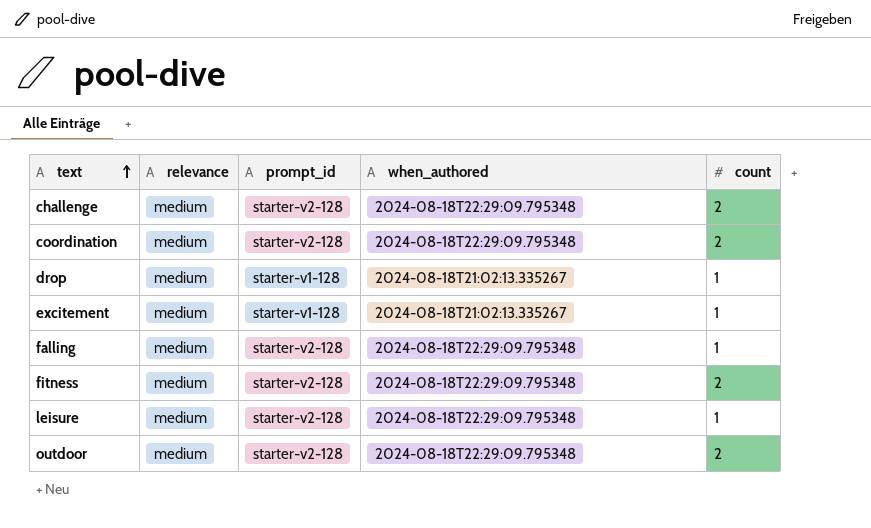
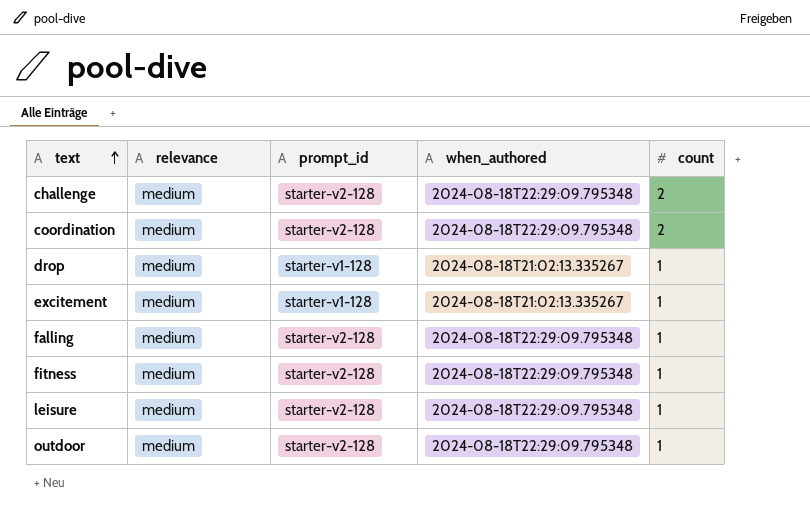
fitness | count: 2 -> 1
outdoor | count: 2 -> 1

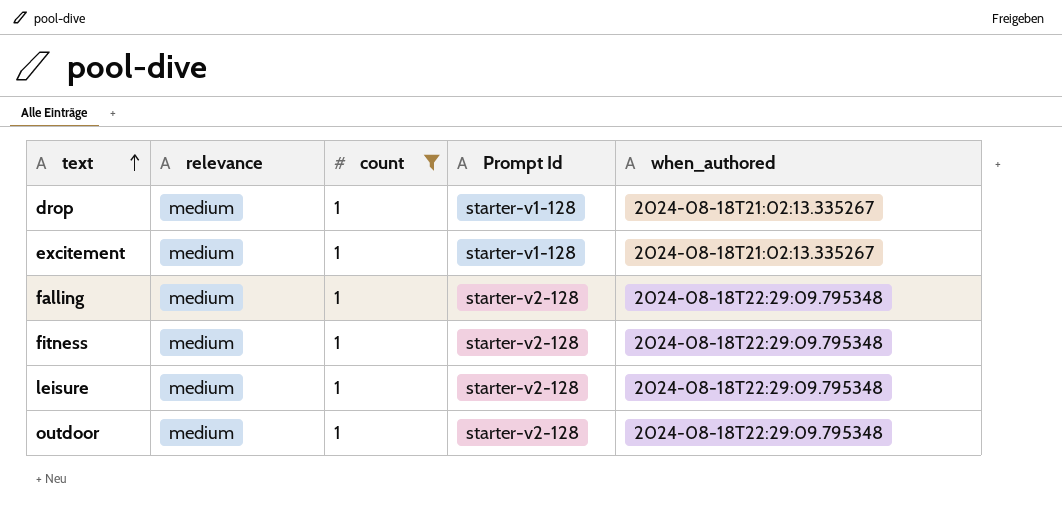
filter: none -> count = 1
column count | position: 5 -> 3
column name: prompt_id -> Prompt Id

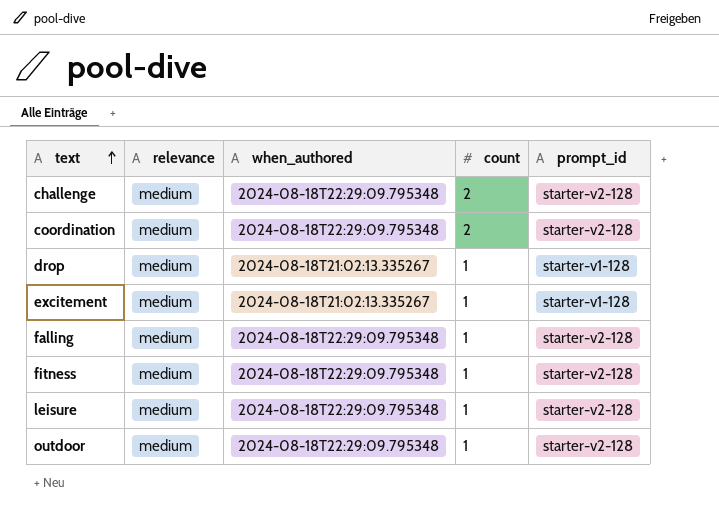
filter: count = 1 -> none
column when_authored | position: 5 -> 3
column name: Prompt Id -> prompt_id

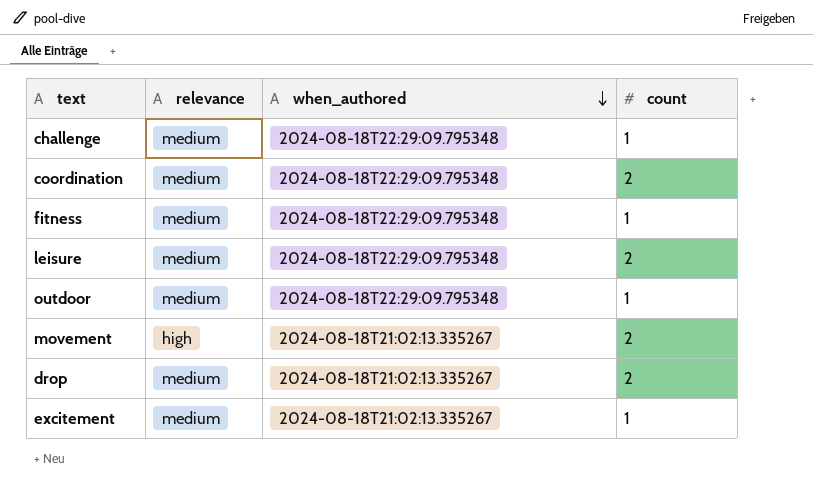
row order: text ascending -> when_authored descending
column prompt_id | position: 5 -> none
row falling: medium | 2024-08-18T22:29:09.795348 | 1 | starter-v2-128 -> none
challenge | count: 2 -> 1
leisure | count: 1 -> 2
row movement: none -> high | 2024-08-18T21:02:13.335267 | 2
drop | count: 1 -> 2

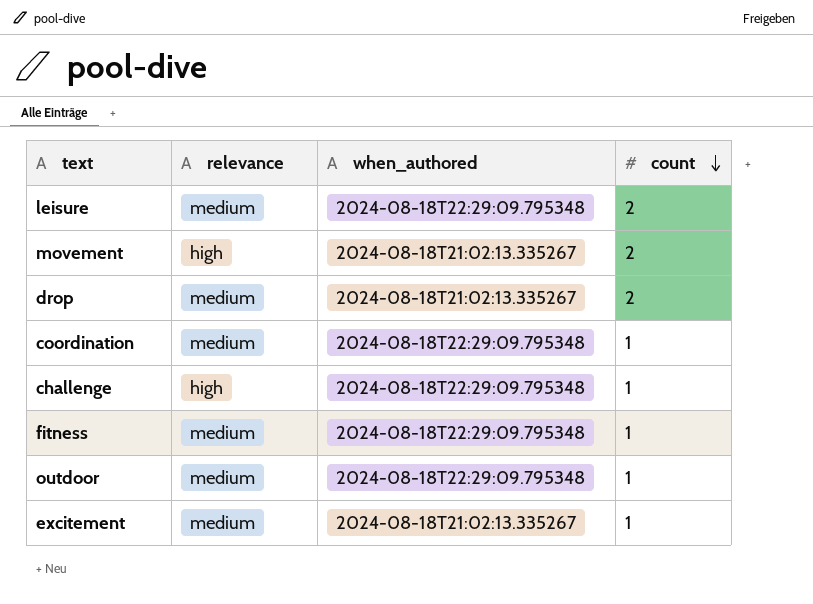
row order: when_authored descending -> count descending
coordination | count: 2 -> 1
challenge | relevance: medium -> high

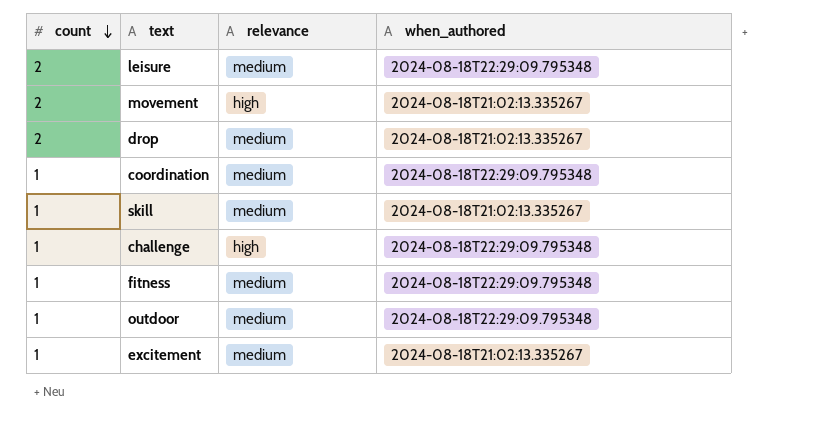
column count | position: 4 -> 1
row skill: none -> 1 | medium | 2024-08-18T21:02:13.335267

